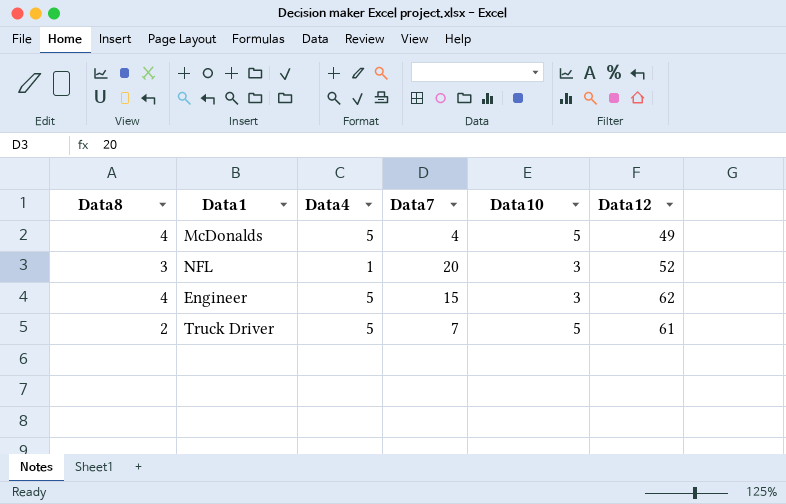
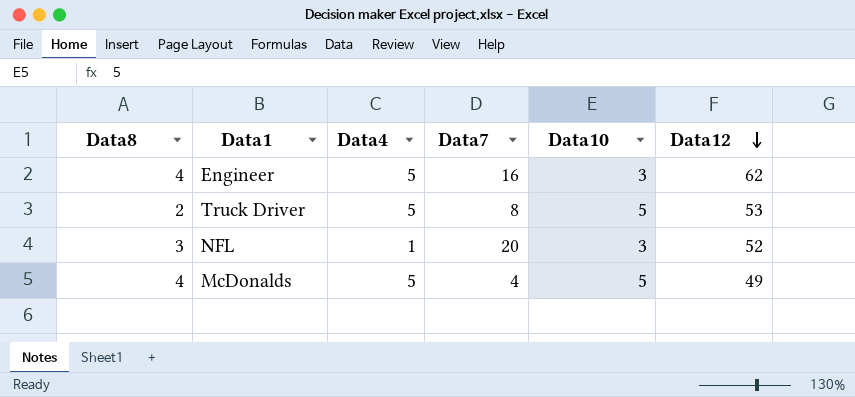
row order: none -> Data12 descending
Engineer | Data7: 15 -> 16
Truck Driver | Data7: 7 -> 8
Truck Driver | Data12: 61 -> 53

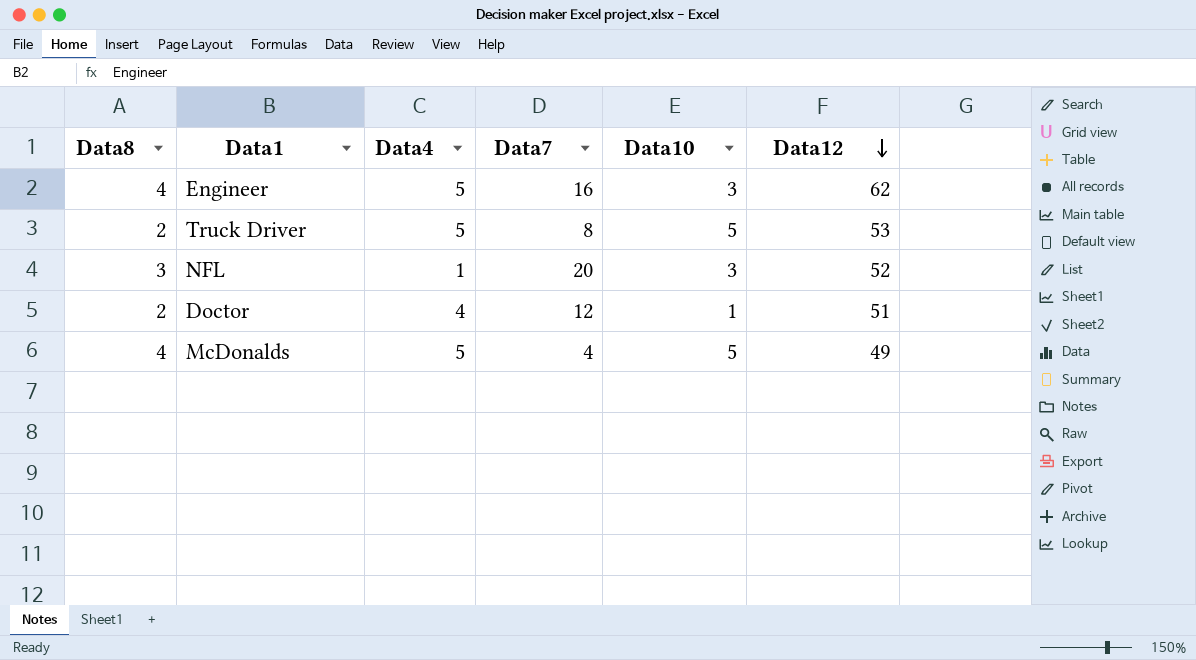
row Doctor: none -> 2 | 4 | 12 | 1 | 51

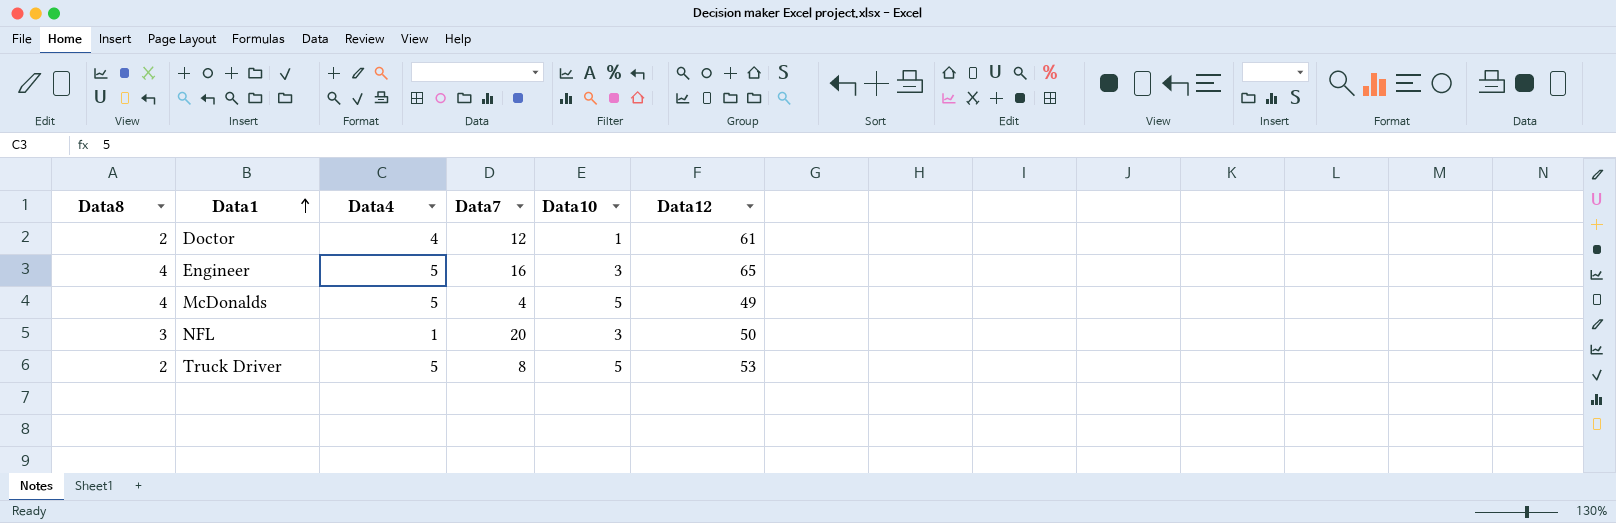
row order: Data12 descending -> Data1 ascending
Doctor | Data12: 51 -> 61
Engineer | Data12: 62 -> 65
NFL | Data12: 52 -> 50

